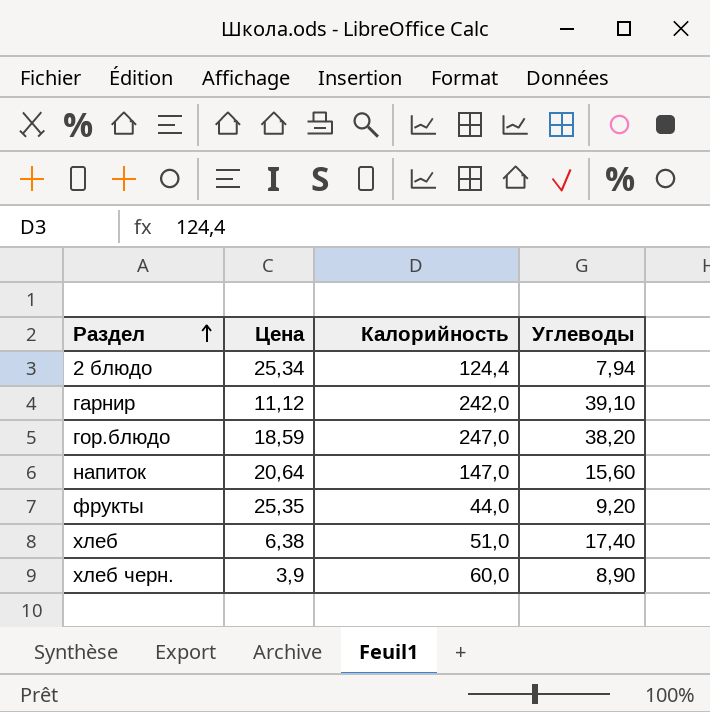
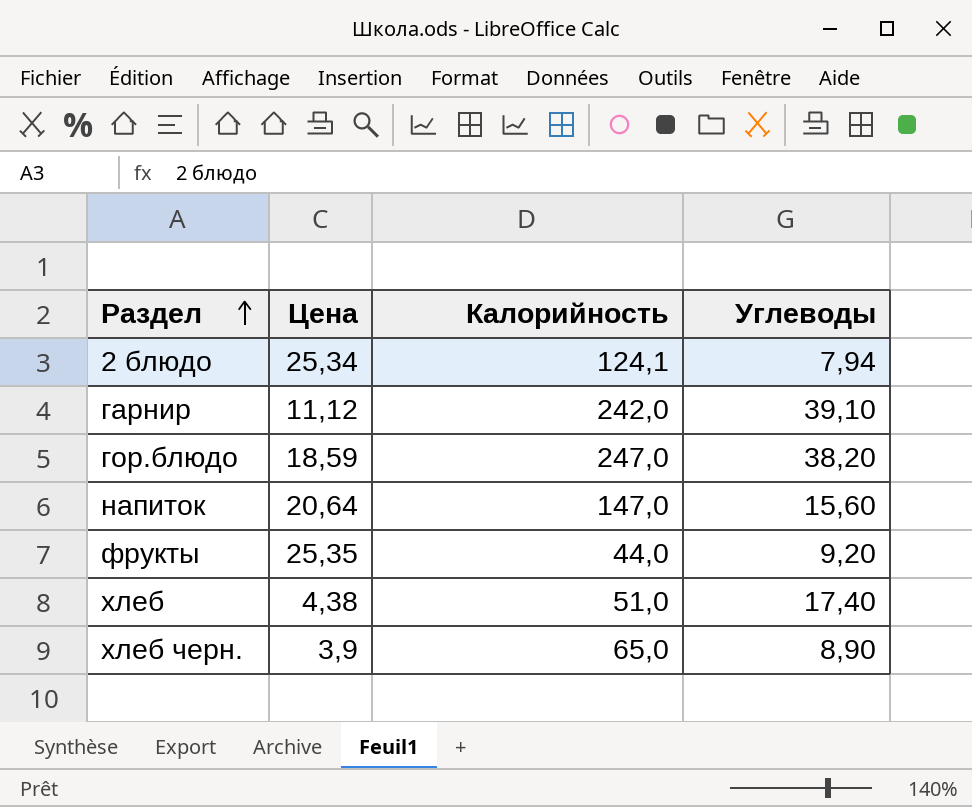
2 блюдо | Калорийность: 124,4 -> 124,1
хлеб | Цена: 6,38 -> 4,38
хлеб черн. | Калорийность: 60,0 -> 65,0

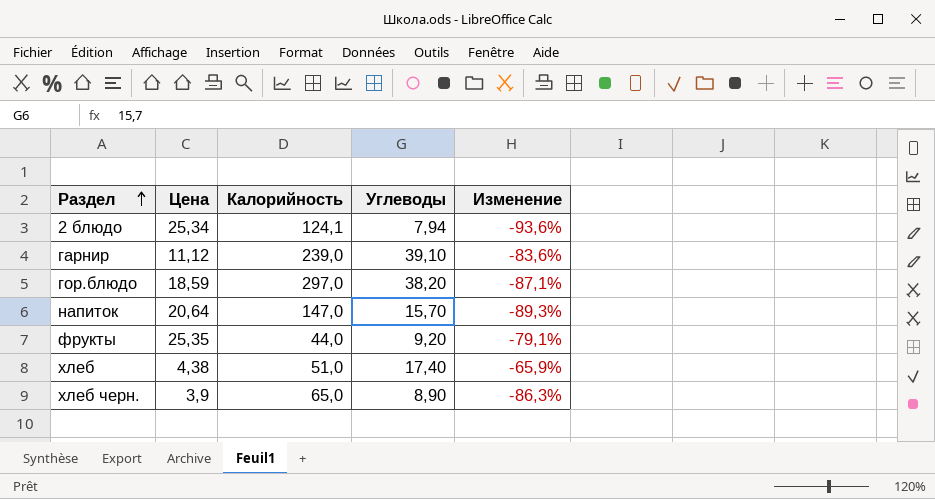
column Изменение | formula: none -> ([Углеводы] - [Калорийность]) / [Калорийность]
гарнир | Калорийность: 242,0 -> 239,0
гор.блюдо | Калорийность: 247,0 -> 297,0
напиток | Углеводы: 15,60 -> 15,70

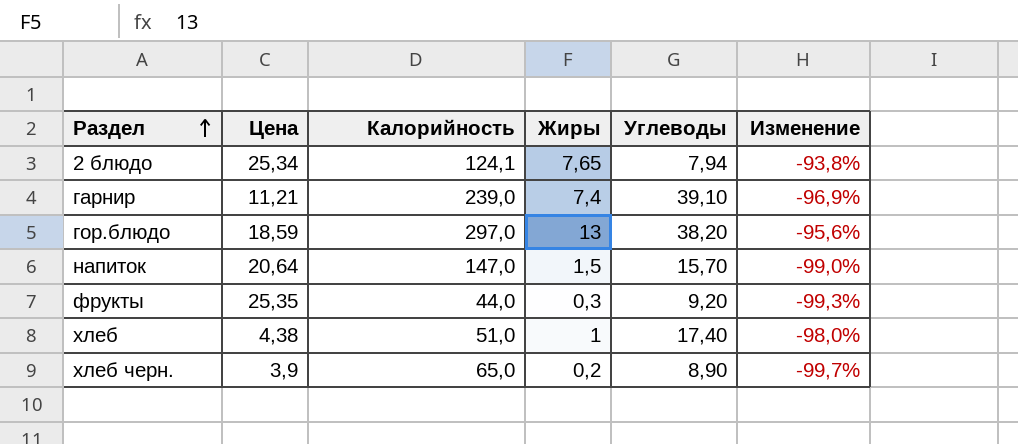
column Жиры | position: none -> 4
column Изменение | formula: ([Углеводы] - [Калорийность]) / [Калорийность] -> ([Жиры] - [Калорийность]) / [Калорийность]
гарнир | Цена: 11,12 -> 11,21

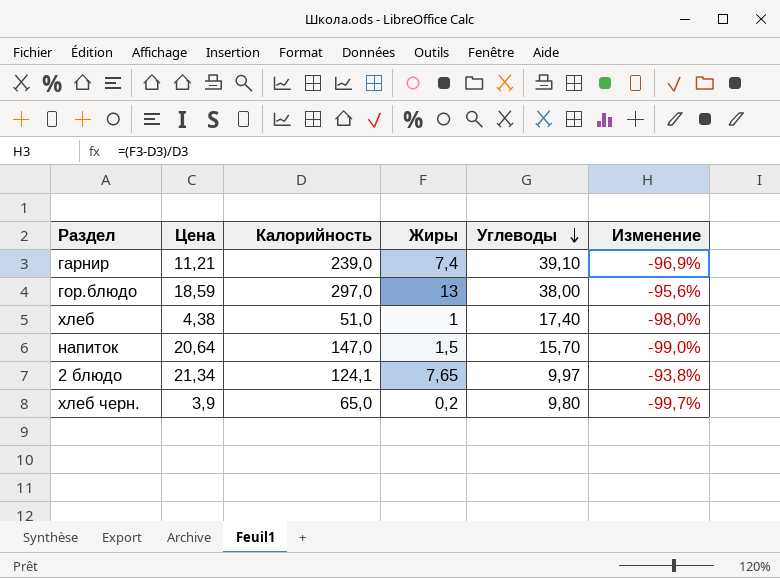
row order: Раздел ascending -> Углеводы descending
row фрукты: 25,35 | 44,0 | 0,3 | 9,20 | -99,3% -> none
гор.блюдо | Углеводы: 38,20 -> 38,00
2 блюдо | Цена: 25,34 -> 21,34
2 блюдо | Углеводы: 7,94 -> 9,97
хлеб черн. | Углеводы: 8,90 -> 9,80

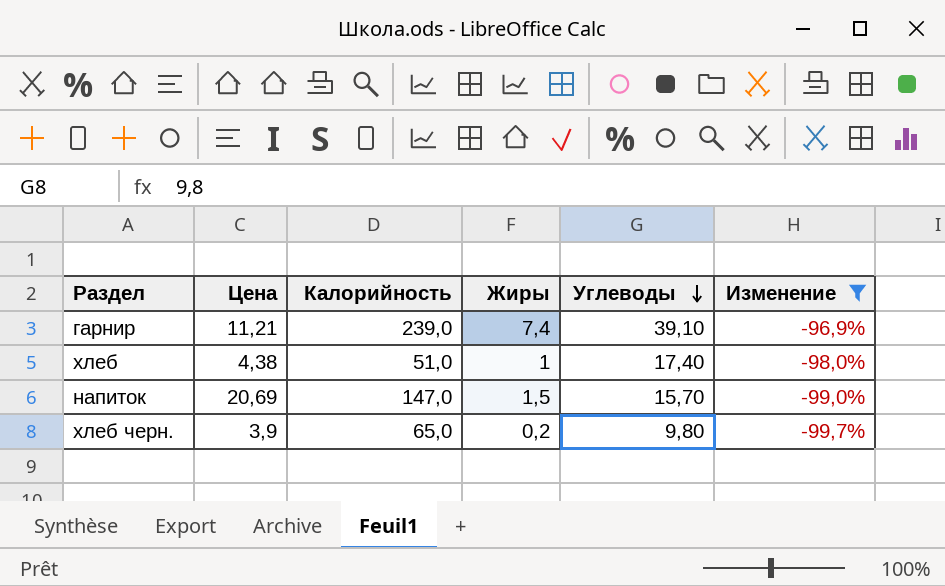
filter: none -> Изменение <= -96,9%
напиток | Цена: 20,64 -> 20,69

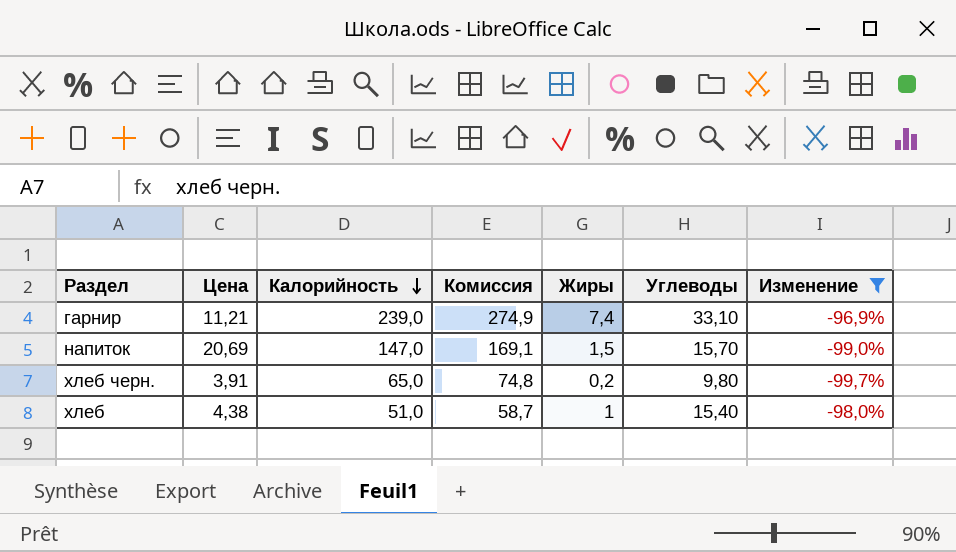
row order: Углеводы descending -> Калорийность descending
column Комиссия | formula: none -> [Калорийность] * 1,15
гарнир | Углеводы: 39,10 -> 33,10
хлеб черн. | Цена: 3,9 -> 3,91
хлеб | Углеводы: 17,40 -> 15,40

